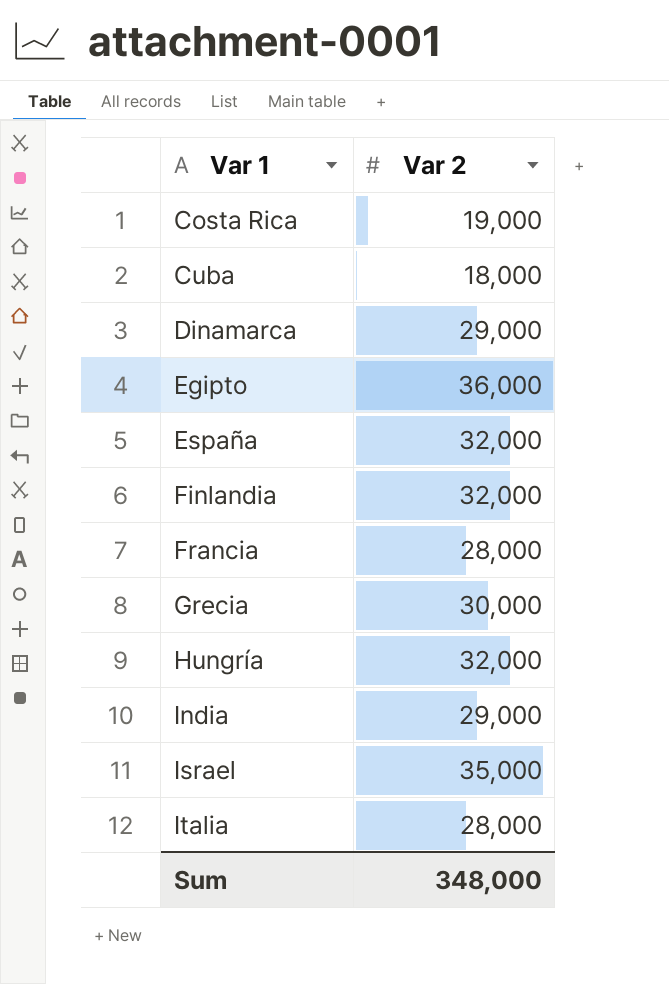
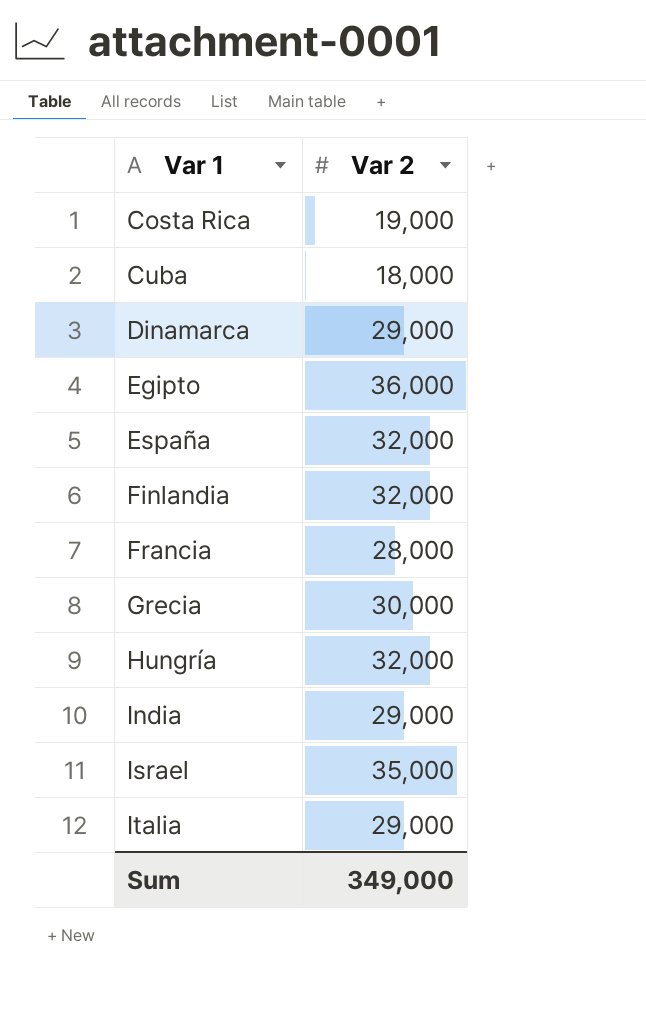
Italia | Var 2: 28,000 -> 29,000
Sum | Var 2: 348,000 -> 349,000

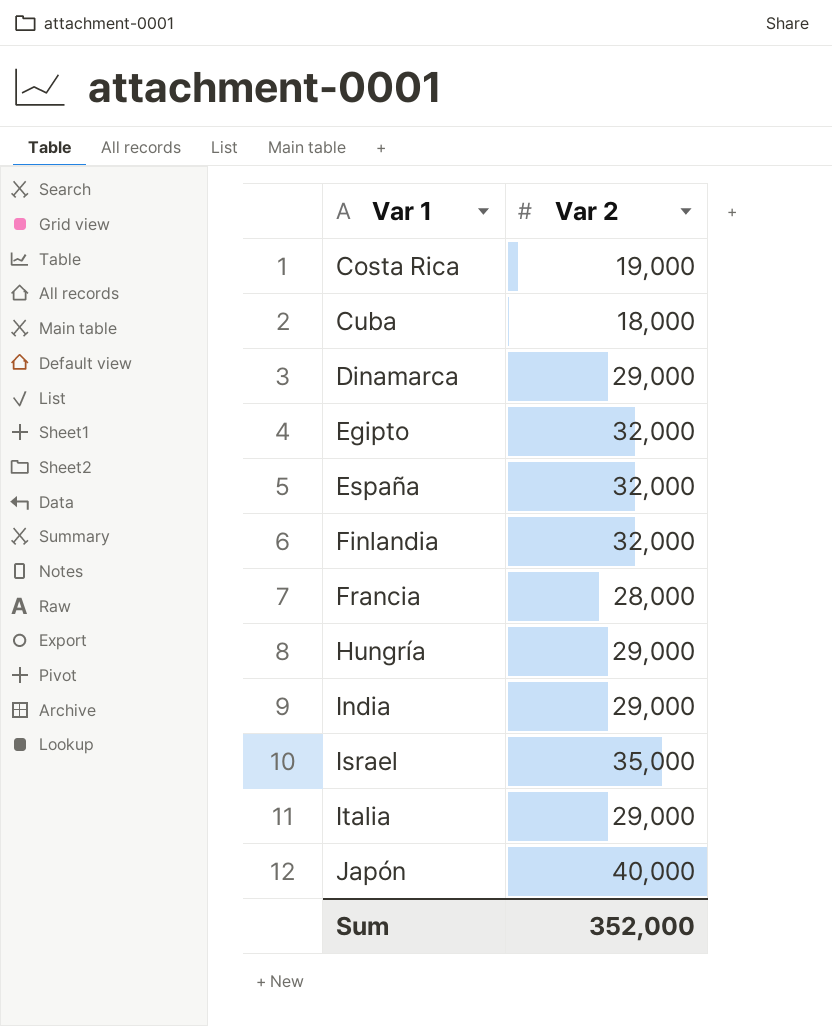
row Grecia: 30,000 -> none
Egipto | Var 2: 36,000 -> 32,000
Hungría | Var 2: 32,000 -> 29,000
row Japón: none -> 40,000
Sum | Var 2: 349,000 -> 352,000

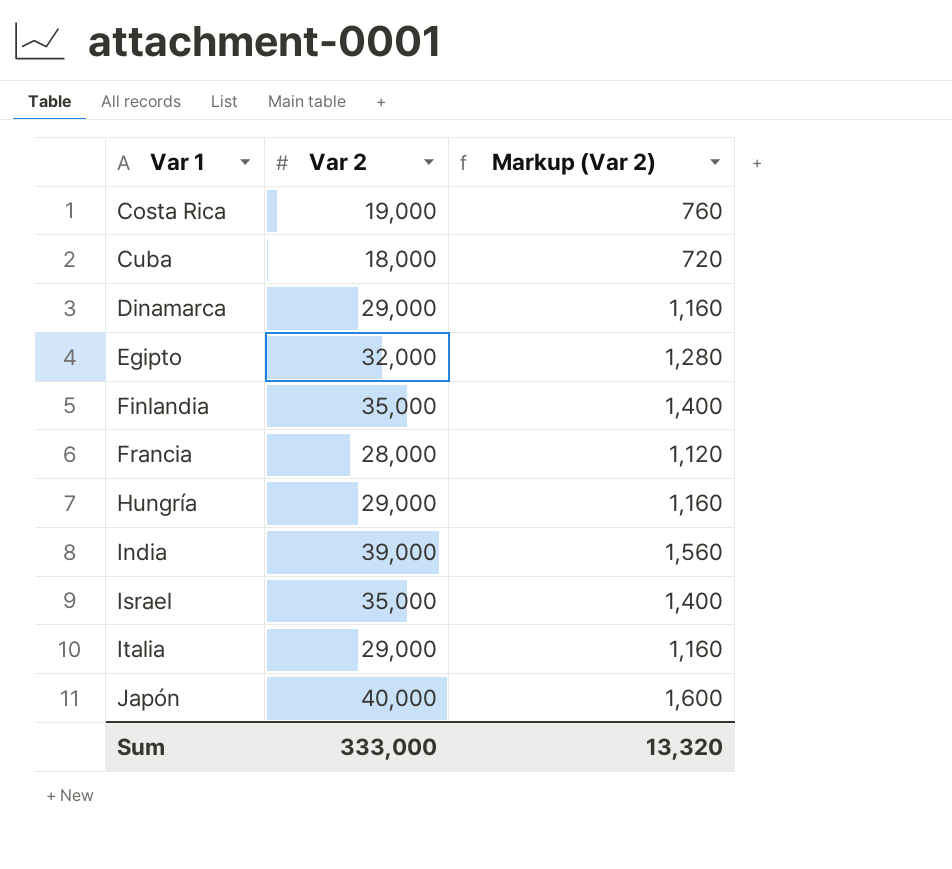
column Markup (Var 2) | formula: none -> [Var 2] * 0.04
row España: 32,000 -> none
Finlandia | Var 2: 32,000 -> 35,000
India | Var 2: 29,000 -> 39,000
Sum | Var 2: 352,000 -> 333,000

